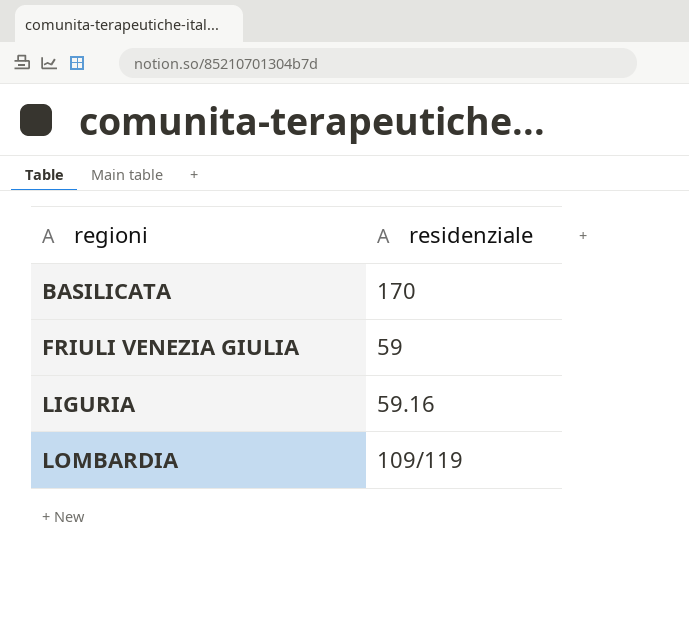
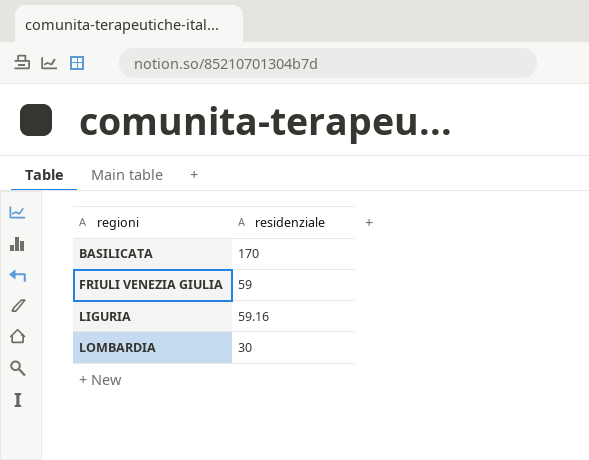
LOMBARDIA | residenziale: 109/119 -> 30

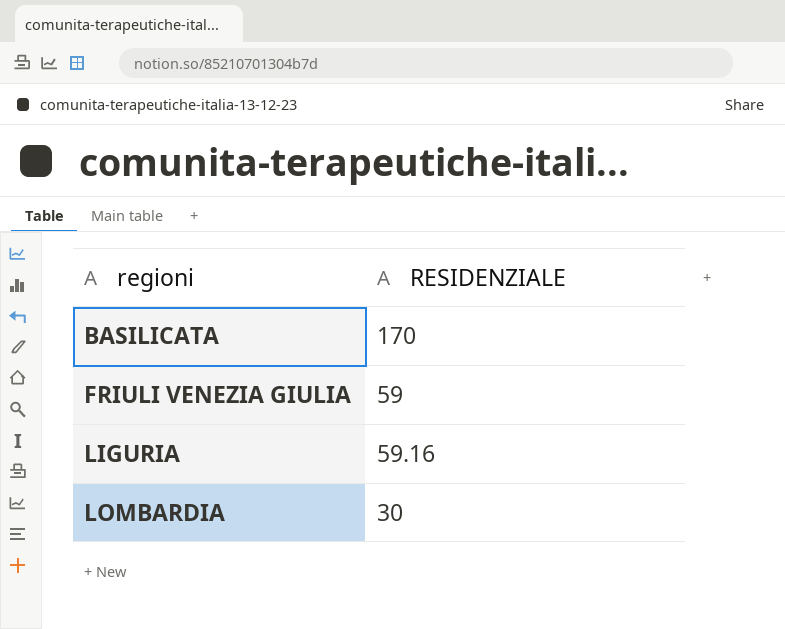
column name: residenziale -> RESIDENZIALE

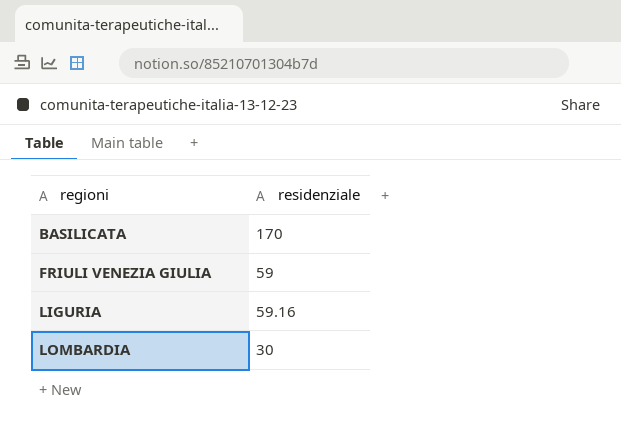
column name: RESIDENZIALE -> residenziale

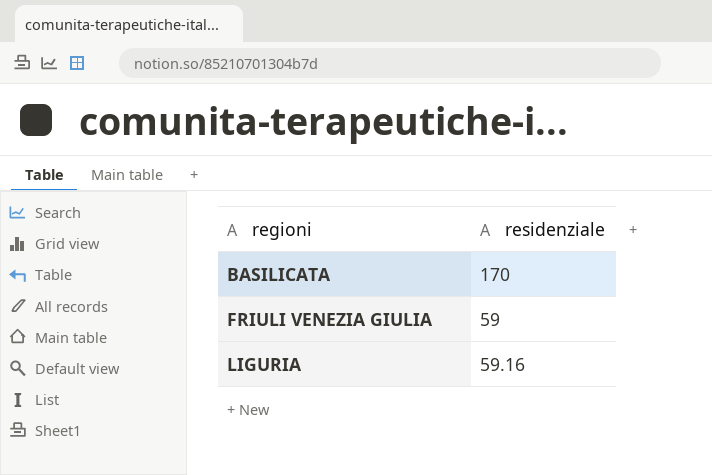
row LOMBARDIA: 30 -> none

